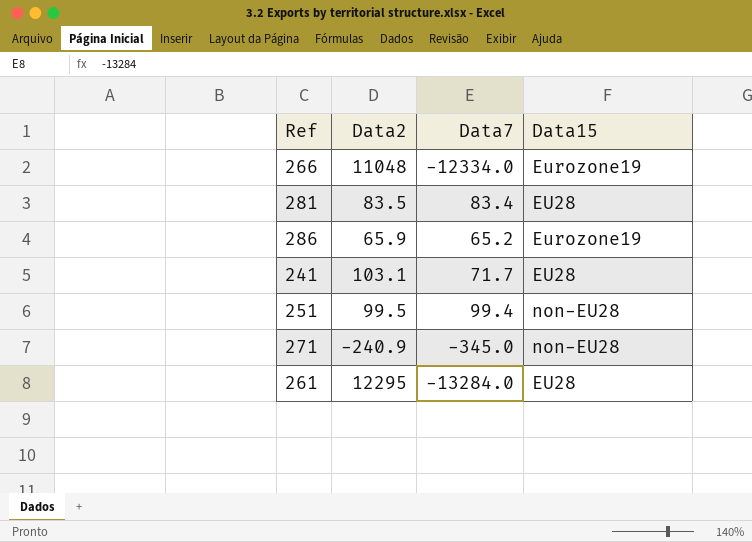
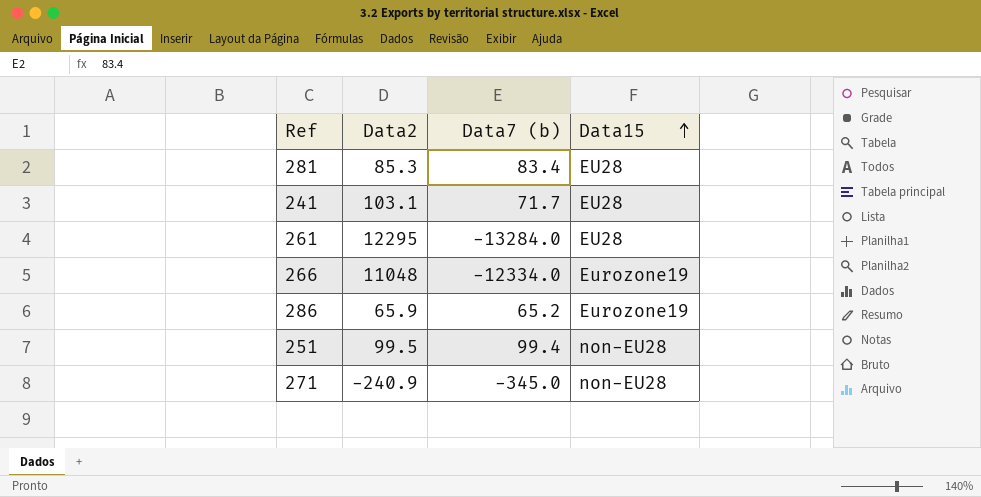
row order: none -> Data15 ascending
column name: Data7 -> Data7 (b)
281 | Data2: 83.5 -> 85.3

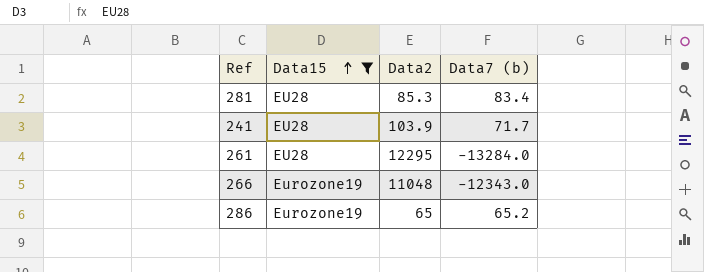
filter: none -> Data15 != non-EU28
column Data15 | position: 4 -> 2
241 | Data2: 103.1 -> 103.9
266 | Data7 (b): -12334.0 -> -12343.0
286 | Data2: 65.9 -> 65

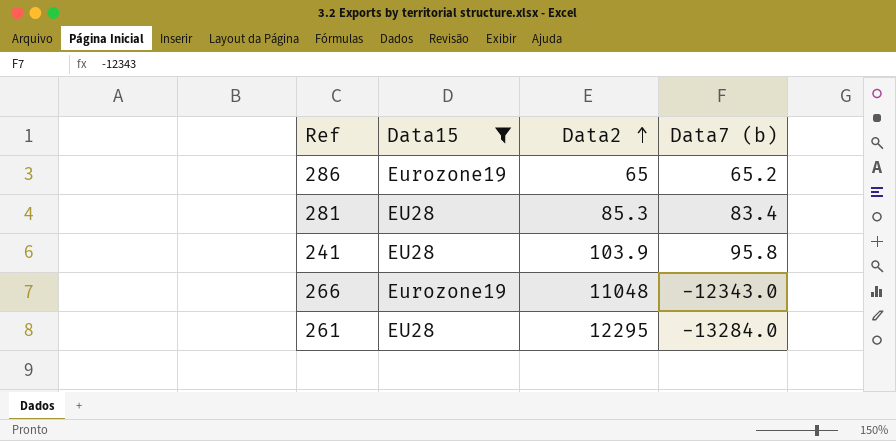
row order: Data15 ascending -> Data2 ascending
241 | Data7 (b): 71.7 -> 95.8

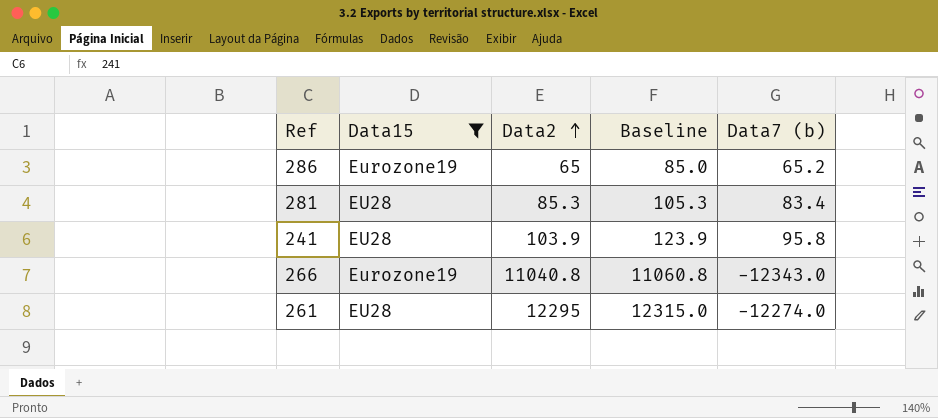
column Baseline | formula: none -> [Data2] + 20
266 | Data2: 11048 -> 11040.8
261 | Data7 (b): -13284.0 -> -12274.0

